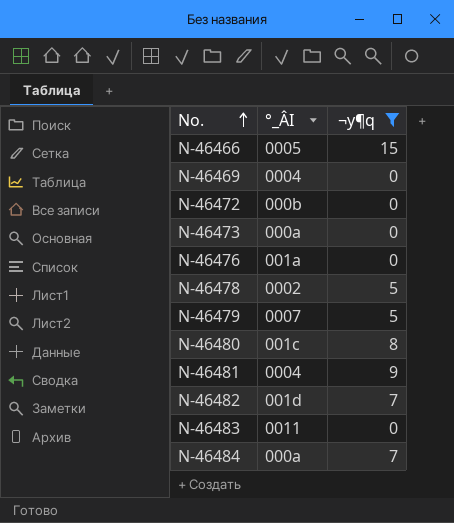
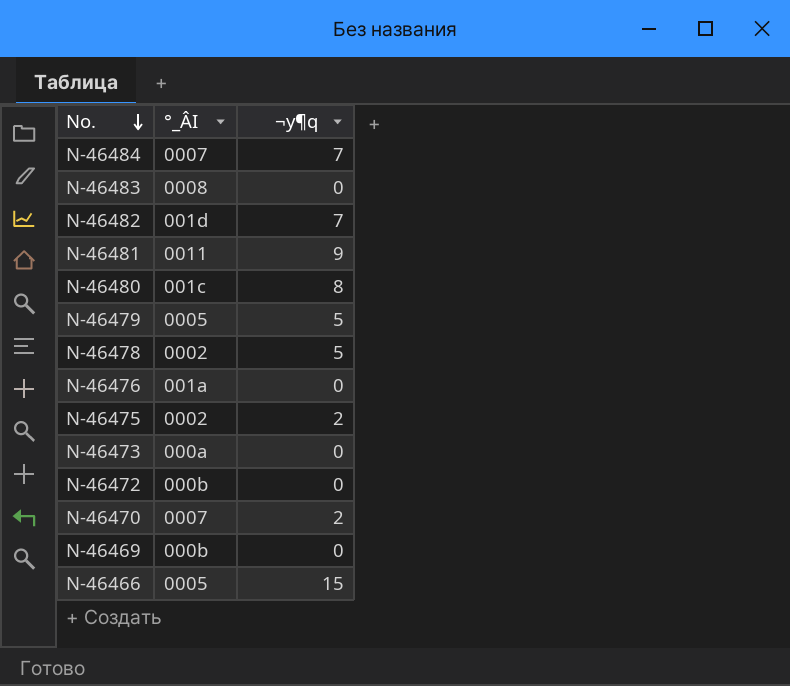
filter: ¬y¶q != 2 -> none
row order: No. ascending -> No. descending
N-46484 | °_ÂI: 000a -> 0007
N-46483 | °_ÂI: 0011 -> 0008
N-46481 | °_ÂI: 0004 -> 0011
N-46479 | °_ÂI: 0007 -> 0005
N-46469 | °_ÂI: 0004 -> 000b

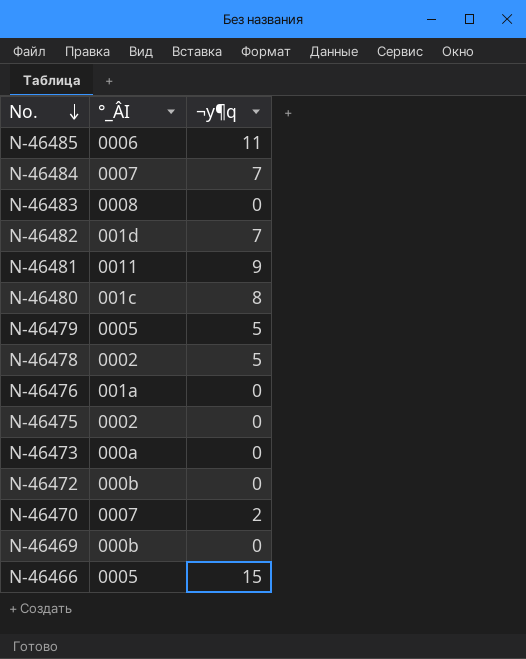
row N-46485: none -> 0006 | 11
N-46475 | ¬y¶q: 2 -> 0

